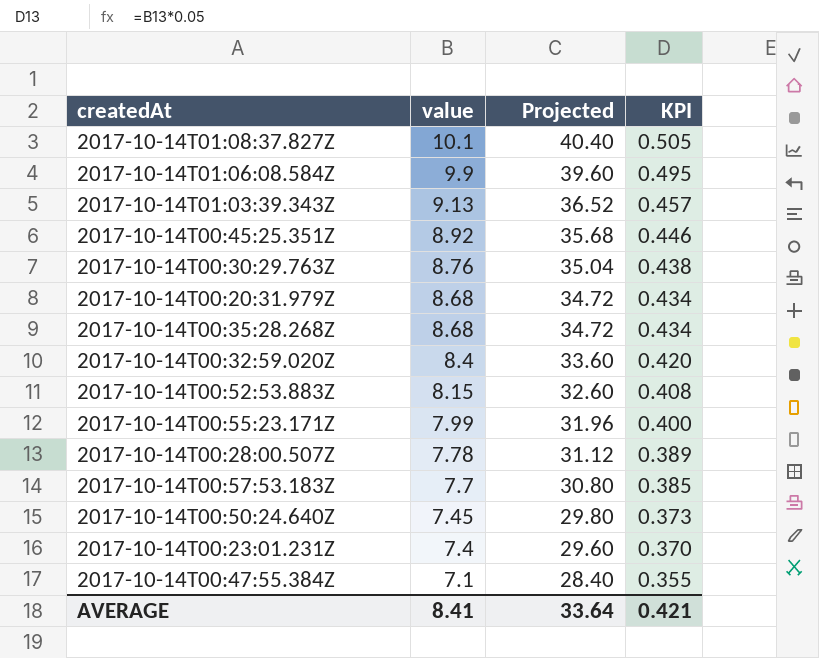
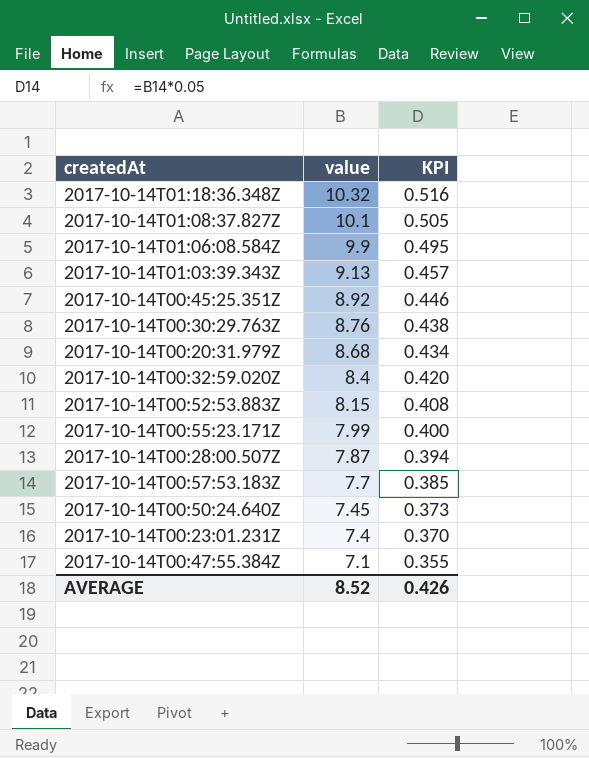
column Projected | formula: [value] * 4 -> none
row 2017-10-14T00:35:28.268Z: 8.68 | 34.72 | 0.434 -> none
row 2017-10-14T01:18:36.348Z: none -> 10.32 | 0.516
2017-10-14T00:28:00.507Z | value: 7.78 -> 7.87
2017-10-14T00:28:00.507Z | KPI: 0.389 -> 0.394
AVERAGE | value: 8.41 -> 8.52
AVERAGE | KPI: 0.421 -> 0.426

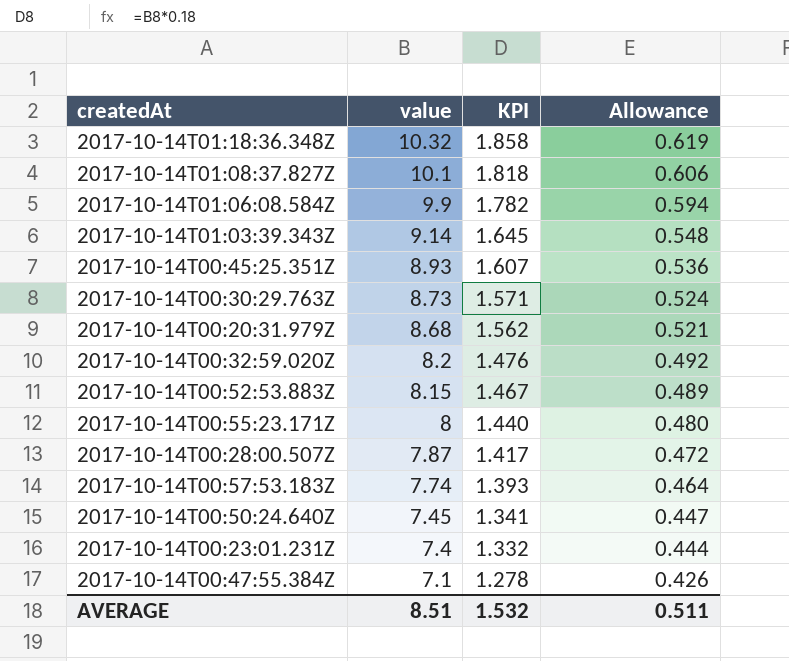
column KPI | formula: [value] * 0.05 -> [value] * 0.18
column Allowance | formula: none -> [value] * 0.06
2017-10-14T01:03:39.343Z | value: 9.13 -> 9.14
2017-10-14T00:45:25.351Z | value: 8.92 -> 8.93
2017-10-14T00:30:29.763Z | value: 8.76 -> 8.73
2017-10-14T00:32:59.020Z | value: 8.4 -> 8.2
2017-10-14T00:55:23.171Z | value: 7.99 -> 8
2017-10-14T00:57:53.183Z | value: 7.7 -> 7.74
AVERAGE | value: 8.52 -> 8.51
AVERAGE | KPI: 0.426 -> 1.532

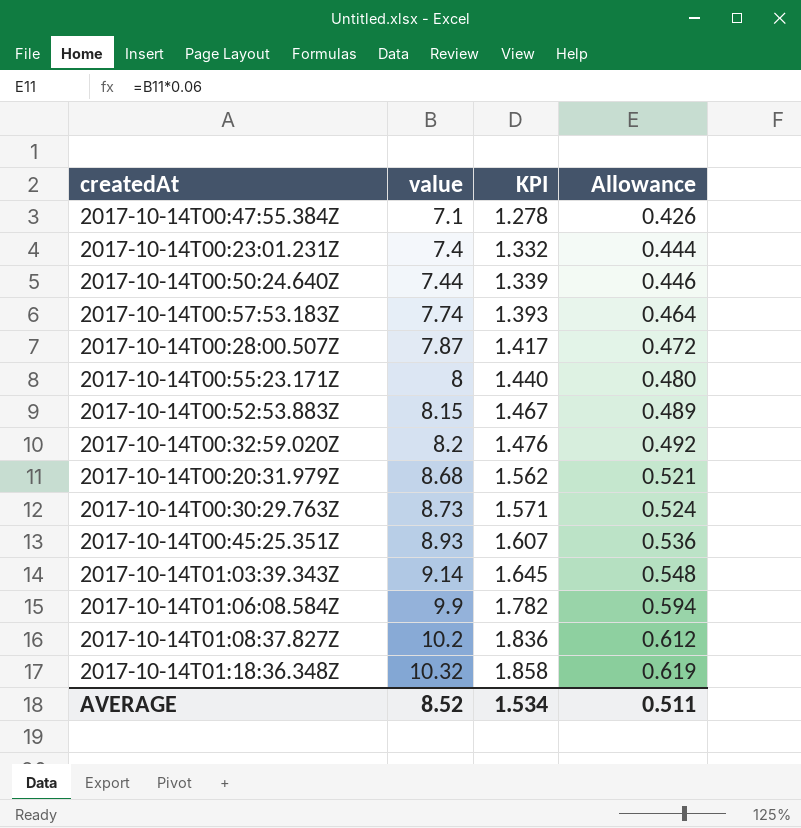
row order: value descending -> value ascending
2017-10-14T00:50:24.640Z | value: 7.45 -> 7.44
2017-10-14T00:50:24.640Z | KPI: 1.341 -> 1.339
2017-10-14T00:50:24.640Z | Allowance: 0.447 -> 0.446
2017-10-14T01:08:37.827Z | value: 10.1 -> 10.2
2017-10-14T01:08:37.827Z | KPI: 1.818 -> 1.836
2017-10-14T01:08:37.827Z | Allowance: 0.606 -> 0.612
AVERAGE | value: 8.51 -> 8.52
AVERAGE | KPI: 1.532 -> 1.534

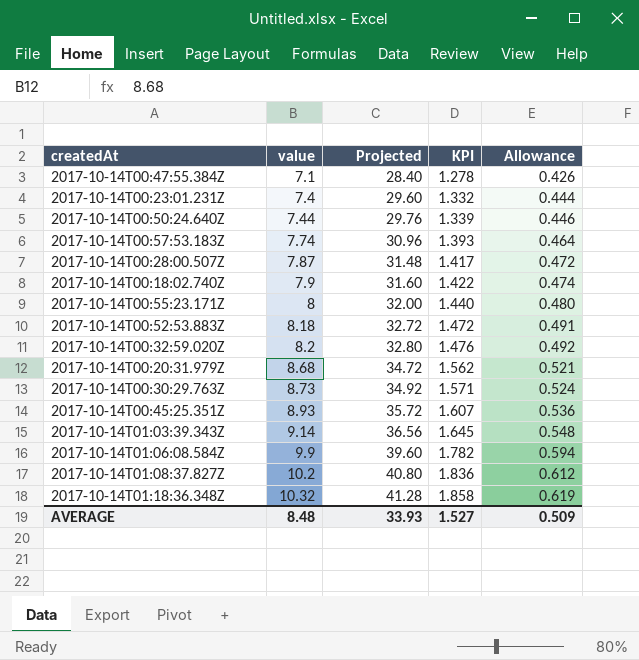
column Projected | formula: none -> [value] * 4
row 2017-10-14T00:18:02.740Z: none -> 7.9 | 31.60 | 1.422 | 0.474
2017-10-14T00:52:53.883Z | value: 8.15 -> 8.18
2017-10-14T00:52:53.883Z | KPI: 1.467 -> 1.472
2017-10-14T00:52:53.883Z | Allowance: 0.489 -> 0.491
AVERAGE | value: 8.52 -> 8.48
AVERAGE | KPI: 1.534 -> 1.527
AVERAGE | Allowance: 0.511 -> 0.509

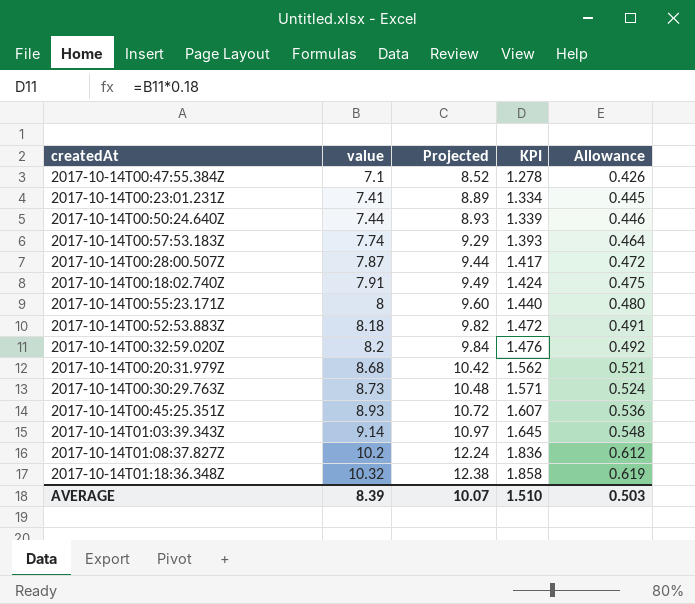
column Projected | formula: [value] * 4 -> [value] * 1.2
row 2017-10-14T01:06:08.584Z: 9.9 | 39.60 | 1.782 | 0.594 -> none
2017-10-14T00:23:01.231Z | value: 7.4 -> 7.41
2017-10-14T00:23:01.231Z | KPI: 1.332 -> 1.334
2017-10-14T00:23:01.231Z | Allowance: 0.444 -> 0.445
2017-10-14T00:18:02.740Z | value: 7.9 -> 7.91
2017-10-14T00:18:02.740Z | KPI: 1.422 -> 1.424
2017-10-14T00:18:02.740Z | Allowance: 0.474 -> 0.475
AVERAGE | value: 8.48 -> 8.39
AVERAGE | Projected: 33.93 -> 10.07
AVERAGE | KPI: 1.527 -> 1.510
AVERAGE | Allowance: 0.509 -> 0.503

